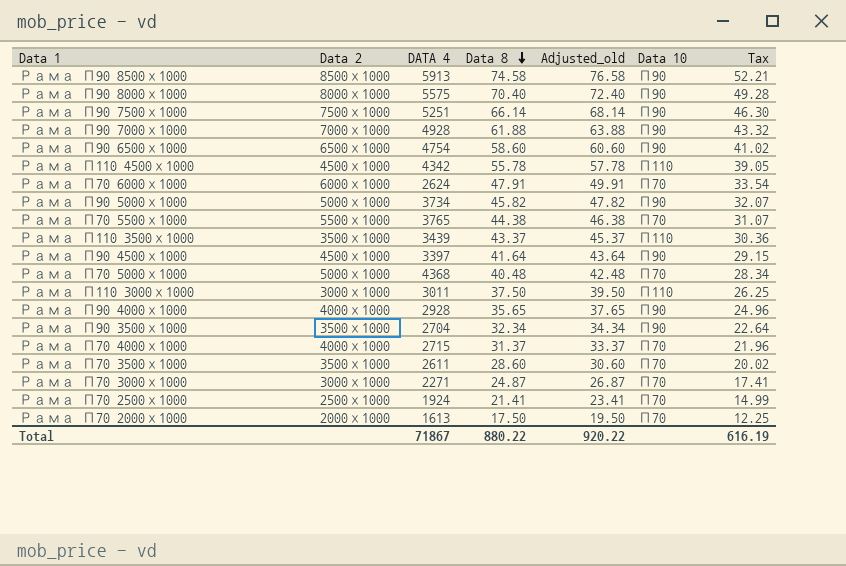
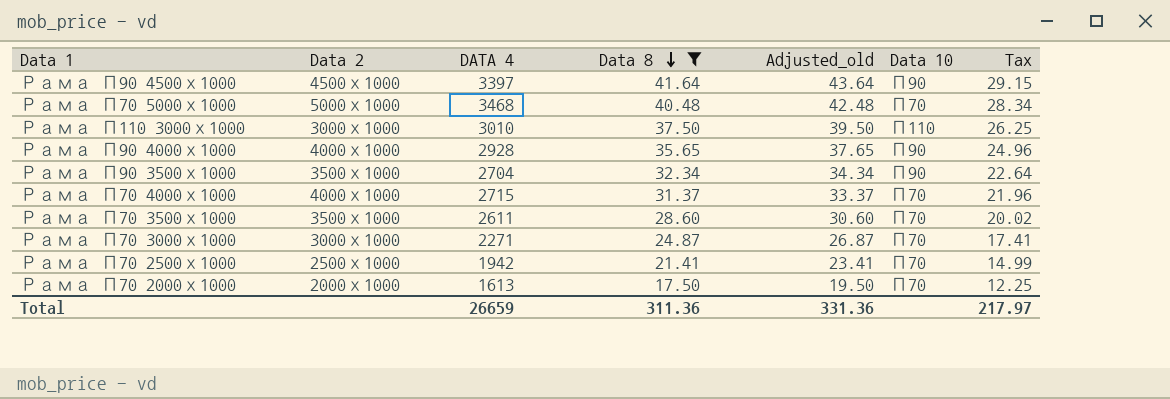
filter: none -> Data 8 <= 41.64
Рама П70 5000х1000 | DATA 4: 4368 -> 3468
Рама П110 3000х1000 | DATA 4: 3011 -> 3010
Рама П70 2500х1000 | DATA 4: 1924 -> 1942
Total | DATA 4: 71867 -> 26659
Total | Data 8: 880.22 -> 311.36
Total | Adjusted_old: 920.22 -> 331.36
Total | Tax: 616.19 -> 217.97

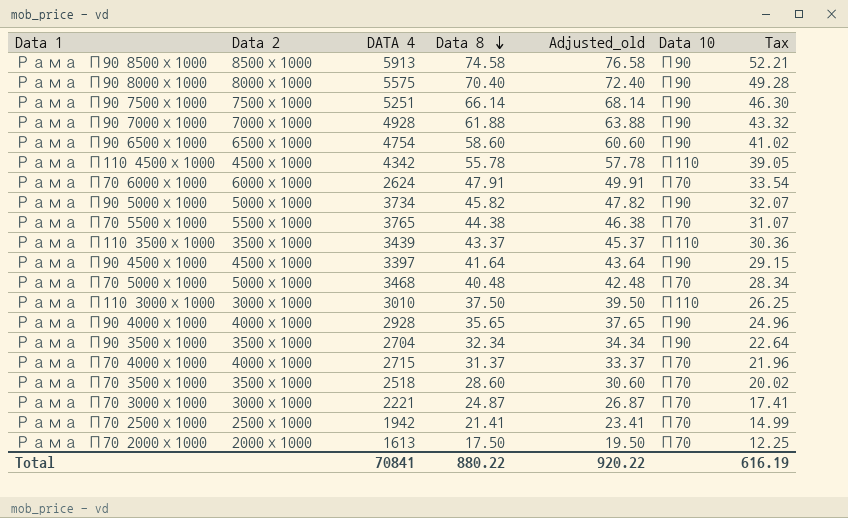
filter: Data 8 <= 41.64 -> none
Рама П70 3500х1000 | DATA 4: 2611 -> 2518
Рама П70 3000х1000 | DATA 4: 2271 -> 2221
Total | DATA 4: 26659 -> 70841
Total | Data 8: 311.36 -> 880.22
Total | Adjusted_old: 331.36 -> 920.22
Total | Tax: 217.97 -> 616.19

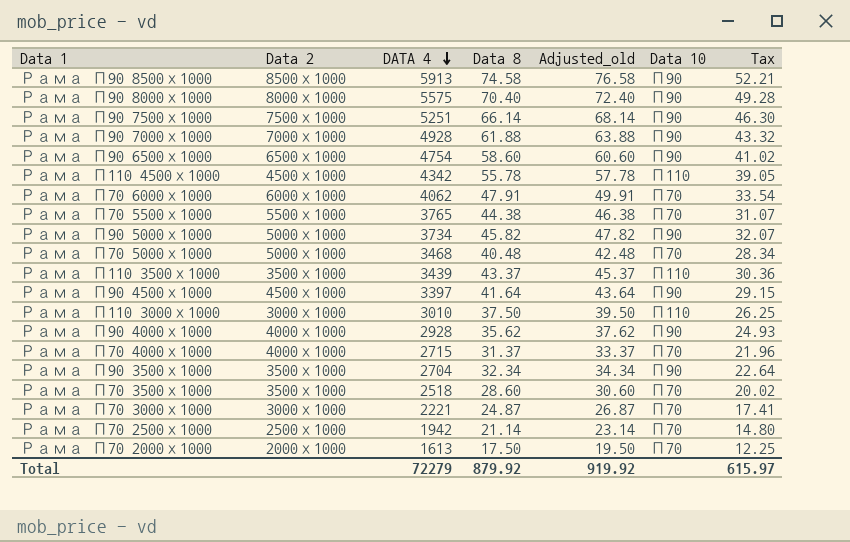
row order: Data 8 descending -> DATA 4 descending
Рама П70 6000х1000 | DATA 4: 2624 -> 4062
Рама П90 4000х1000 | Data 8: 35.65 -> 35.62
Рама П90 4000х1000 | Adjusted_old: 37.65 -> 37.62
Рама П90 4000х1000 | Tax: 24.96 -> 24.93
Рама П70 2500х1000 | Data 8: 21.41 -> 21.14
Рама П70 2500х1000 | Adjusted_old: 23.41 -> 23.14
Рама П70 2500х1000 | Tax: 14.99 -> 14.80
Total | DATA 4: 70841 -> 72279
Total | Data 8: 880.22 -> 879.92
Total | Adjusted_old: 920.22 -> 919.92
Total | Tax: 616.19 -> 615.97

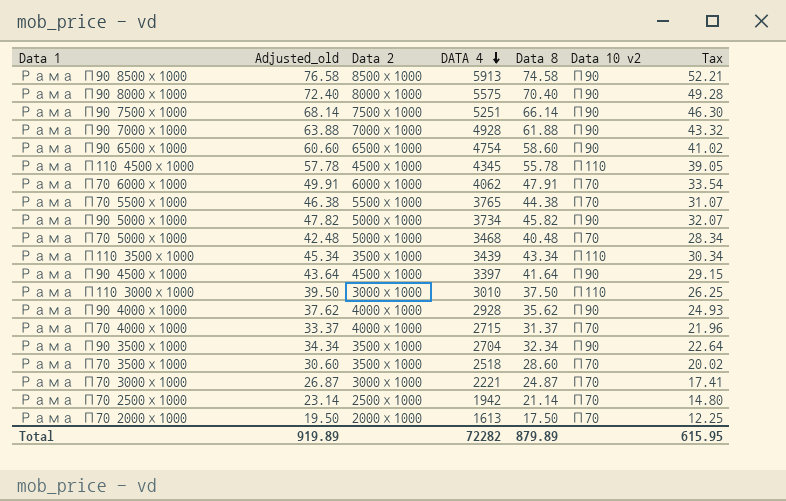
column Adjusted_old | position: 5 -> 2
column name: Data 10 -> Data 10 v2
Рама П110 4500х1000 | DATA 4: 4342 -> 4345
Рама П110 3500х1000 | Adjusted_old: 45.37 -> 45.34
Рама П110 3500х1000 | Data 8: 43.37 -> 43.34
Рама П110 3500х1000 | Tax: 30.36 -> 30.34
Total | Adjusted_old: 919.92 -> 919.89
Total | DATA 4: 72279 -> 72282
Total | Data 8: 879.92 -> 879.89
Total | Tax: 615.97 -> 615.95

